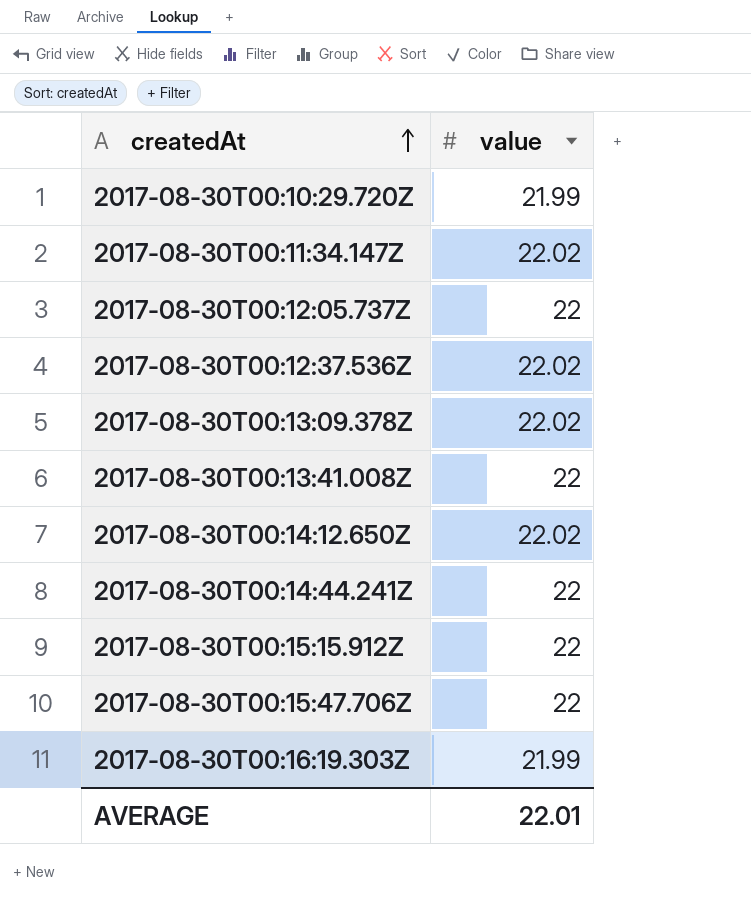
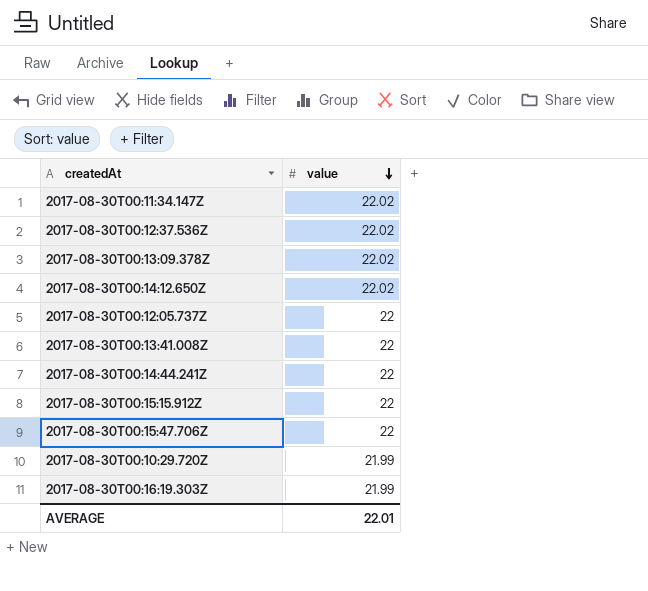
row order: createdAt ascending -> value descending

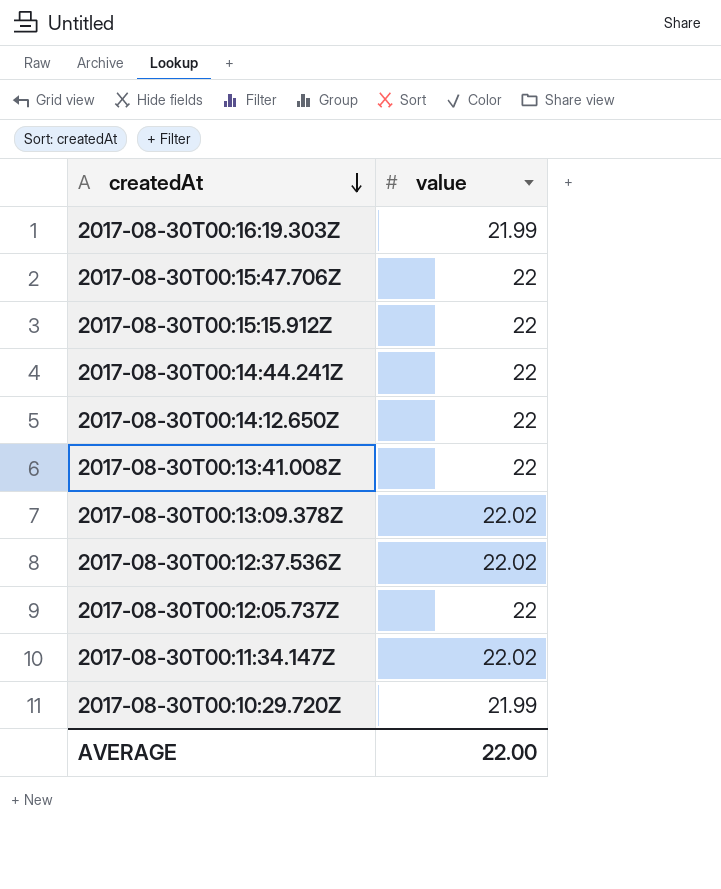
row order: value descending -> createdAt descending
2017-08-30T00:14:12.650Z | value: 22.02 -> 22
AVERAGE | value: 22.01 -> 22.00

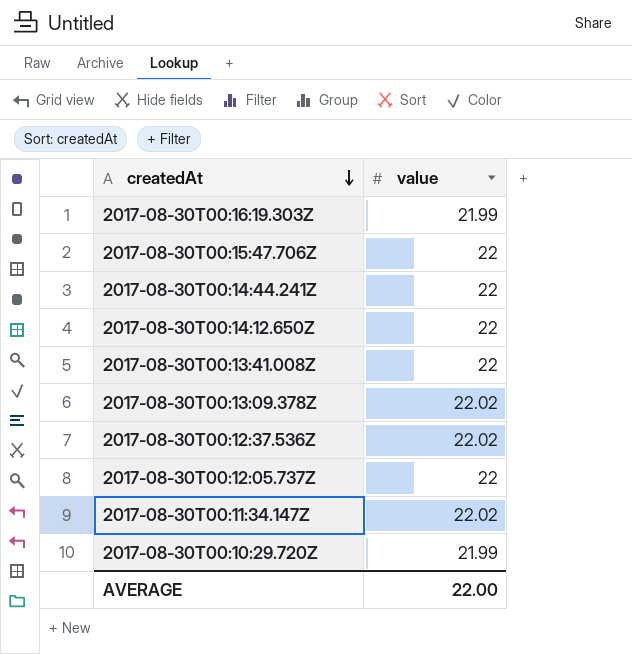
row 2017-08-30T00:15:15.912Z: 22 -> none

